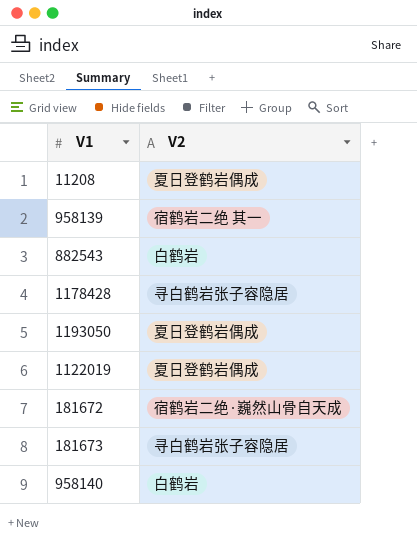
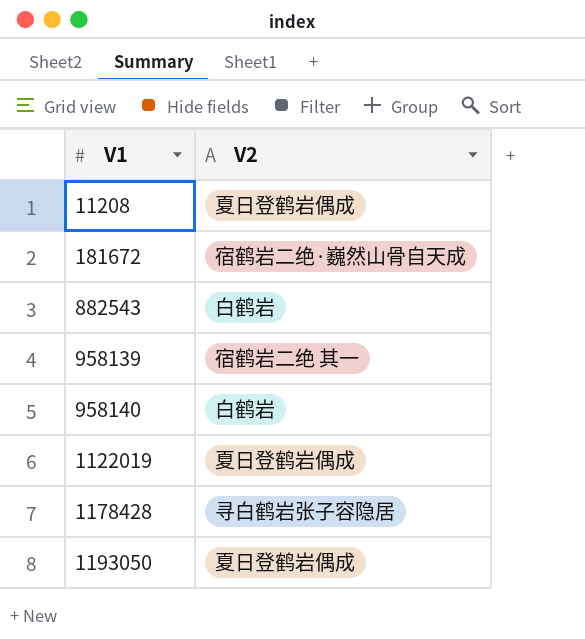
row order: none -> V1 ascending
row 181673: 寻白鹤岩张子容隐居 -> none

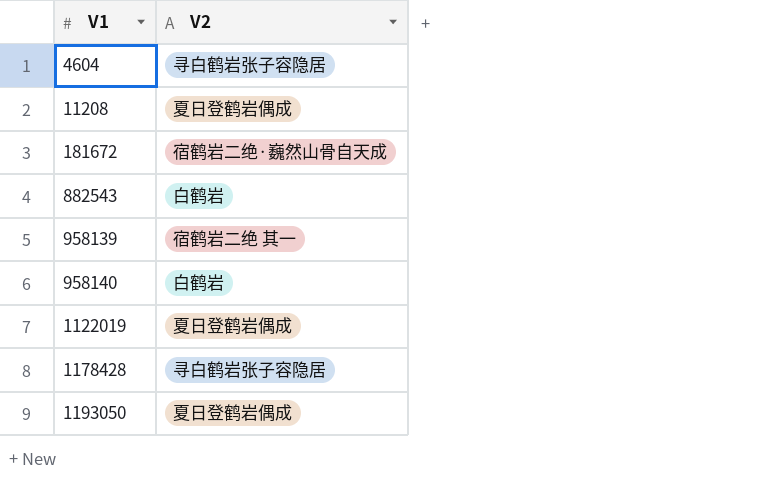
row 4604: none -> 寻白鹤岩张子容隐居

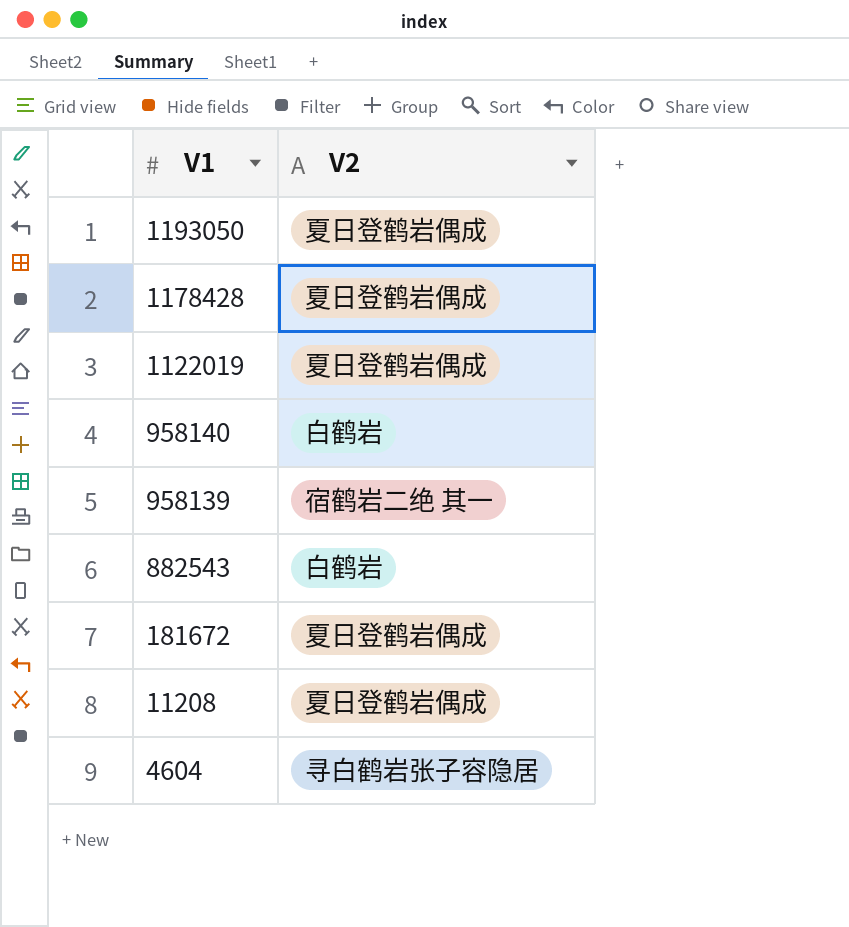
row order: V1 ascending -> V1 descending
1178428 | V2: 寻白鹤岩张子容隐居 -> 夏日登鹤岩偶成
181672 | V2: 宿鹤岩二绝·巍然山骨自天成 -> 夏日登鹤岩偶成

